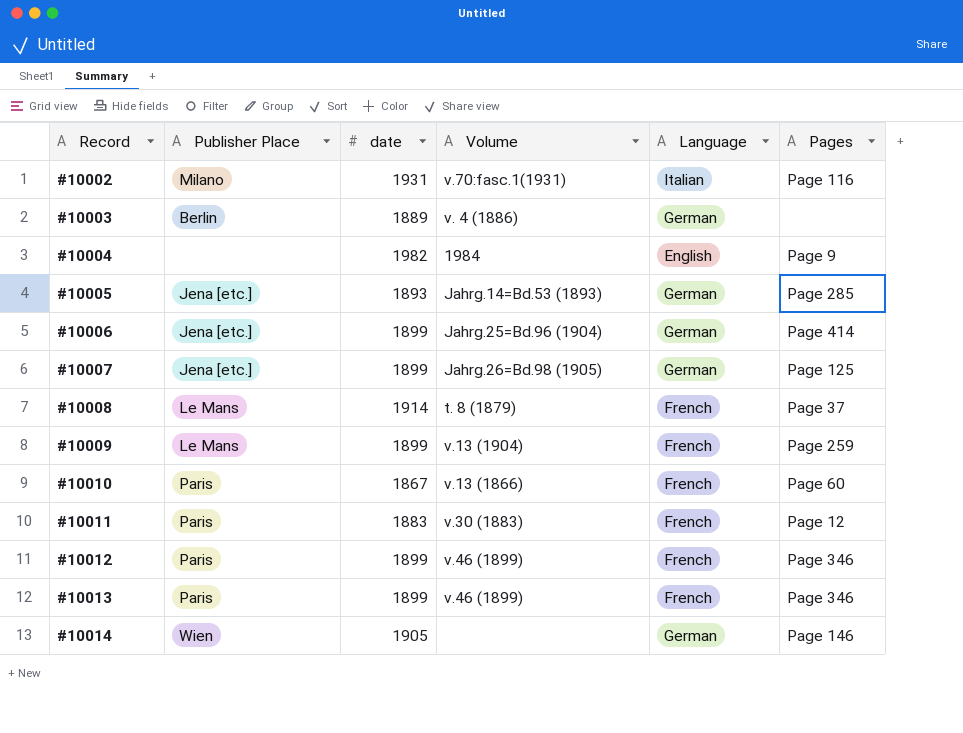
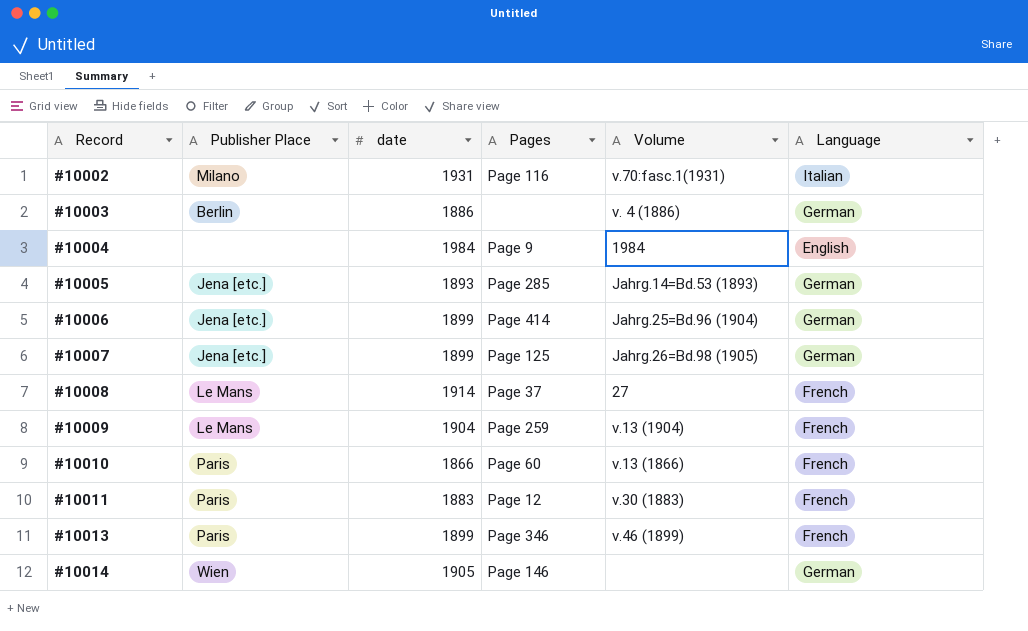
column Pages | position: 6 -> 4
row #10012: Paris | 1899 | v.46 (1899) | French | Page 346 -> none
#10003 | date: 1889 -> 1886
#10004 | date: 1982 -> 1984
#10008 | Volume: t. 8 (1879) -> 27
#10009 | date: 1899 -> 1904
#10010 | date: 1867 -> 1866

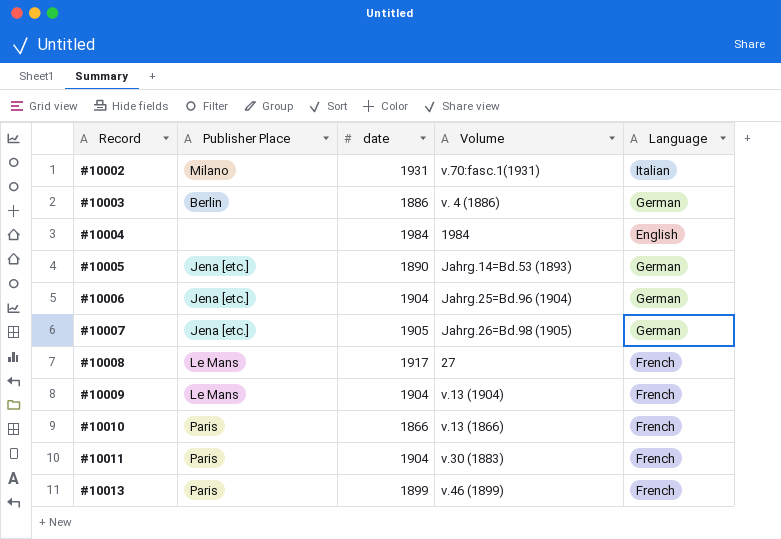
column Pages | position: 4 -> none
row #10014: Wien | 1905 | Page 146 | none | German -> none
#10005 | date: 1893 -> 1890
#10006 | date: 1899 -> 1904
#10007 | date: 1899 -> 1905
#10008 | date: 1914 -> 1917
#10011 | date: 1883 -> 1904

